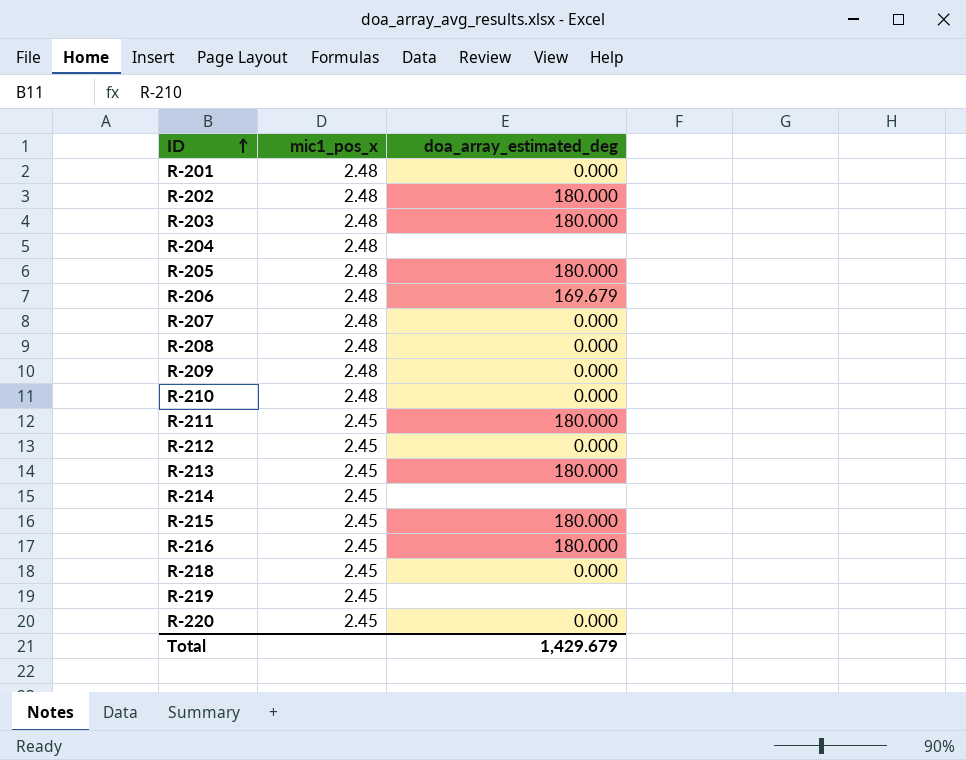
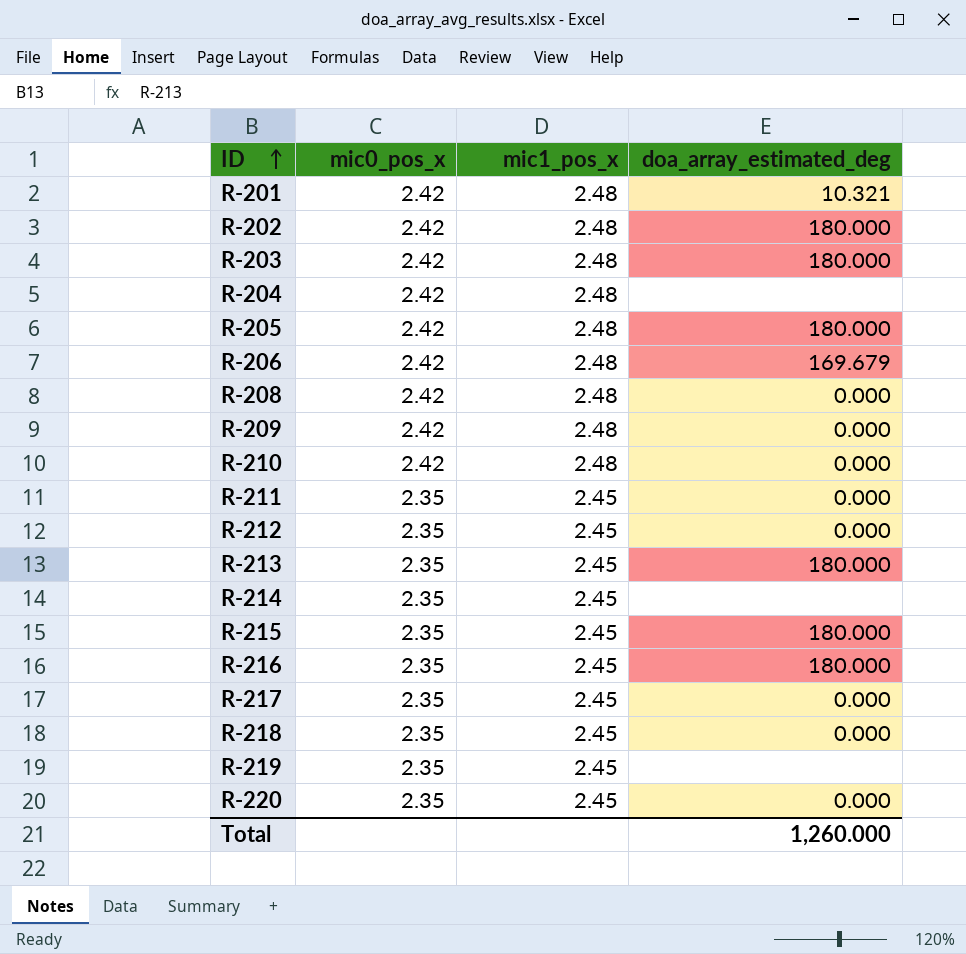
column mic0_pos_x | position: none -> 2
row R-207: 2.48 | 0.000 -> none
R-201 | doa_array_estimated_deg: 0.000 -> 10.321
R-211 | doa_array_estimated_deg: 180.000 -> 0.000
row R-217: none -> 2.35 | 2.45 | 0.000
Total | doa_array_estimated_deg: 1,429.679 -> 1,260.000

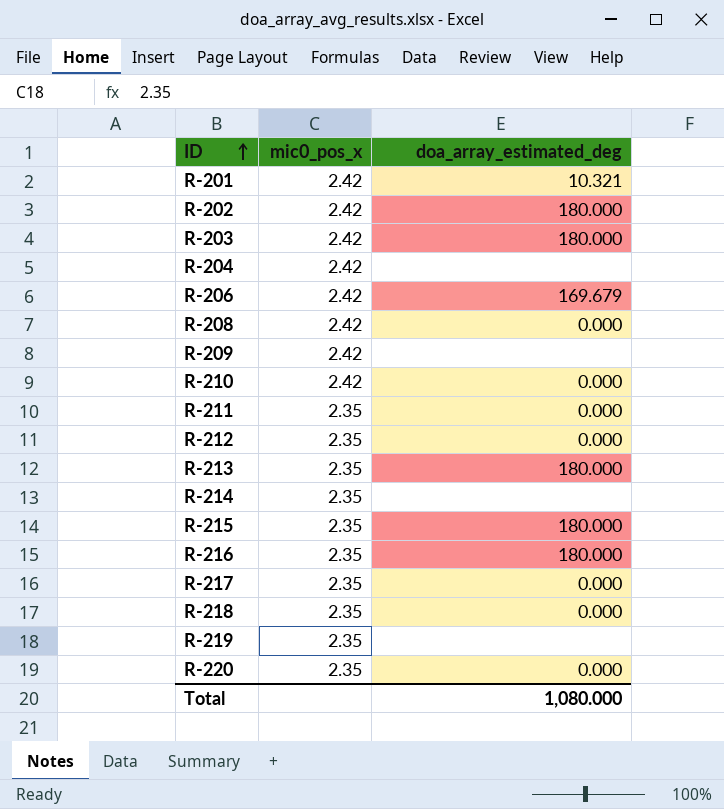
column mic1_pos_x | position: 3 -> none
row R-205: 2.42 | 2.48 | 180.000 -> none
R-209 | doa_array_estimated_deg: 0.000 -> none
Total | doa_array_estimated_deg: 1,260.000 -> 1,080.000

